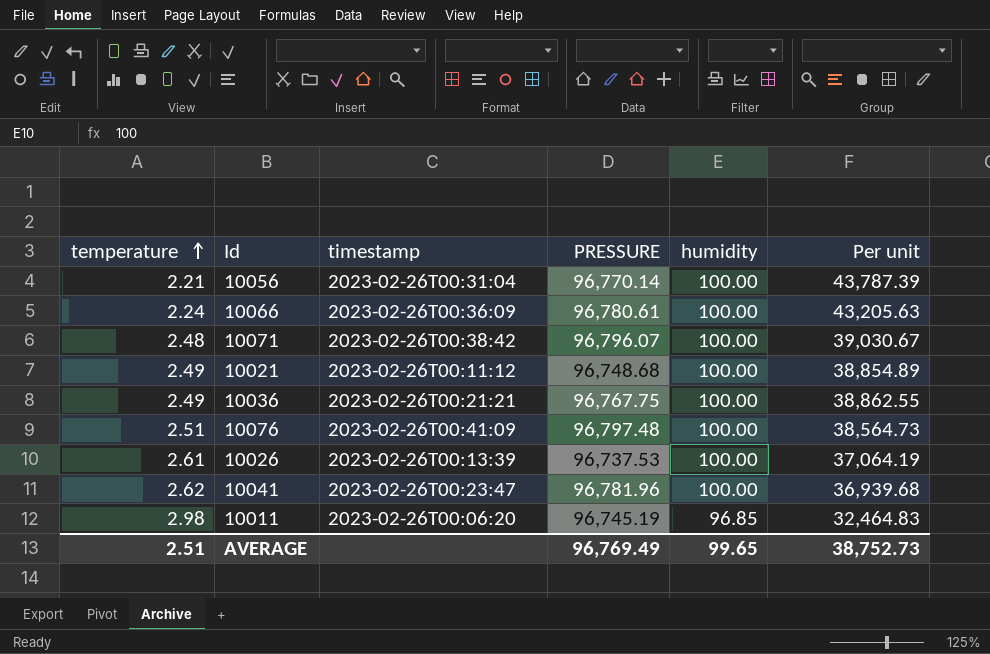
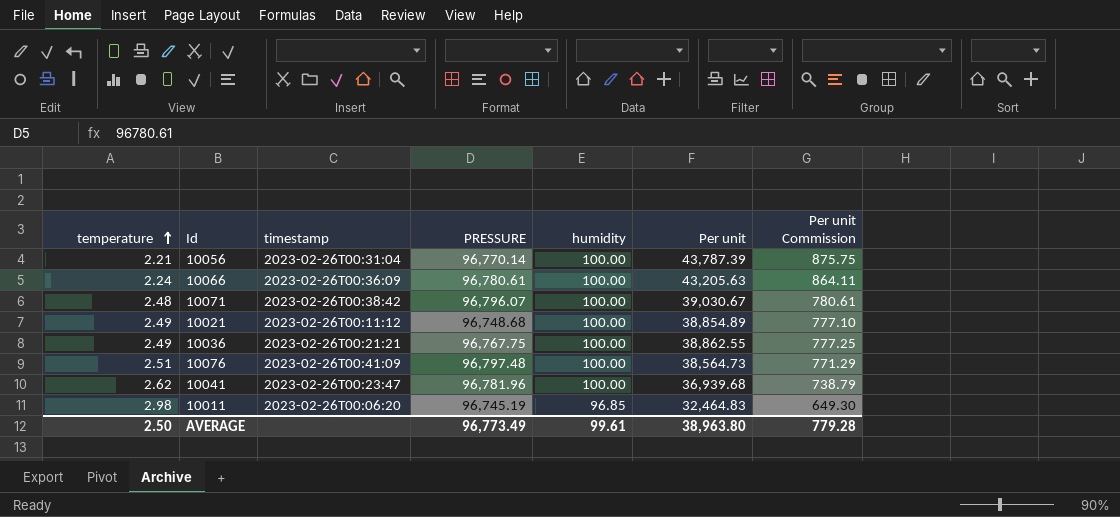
column Per unit Commission | formula: none -> [Per unit] * 0.02
row 10026: 2.61 | 2023-02-26T00:13:39 | 96,737.53 | 100.00 | 37,064.19 -> none
AVERAGE | temperature: 2.51 -> 2.50
AVERAGE | PRESSURE: 96,769.49 -> 96,773.49
AVERAGE | humidity: 99.65 -> 99.61
AVERAGE | Per unit: 38,752.73 -> 38,963.80

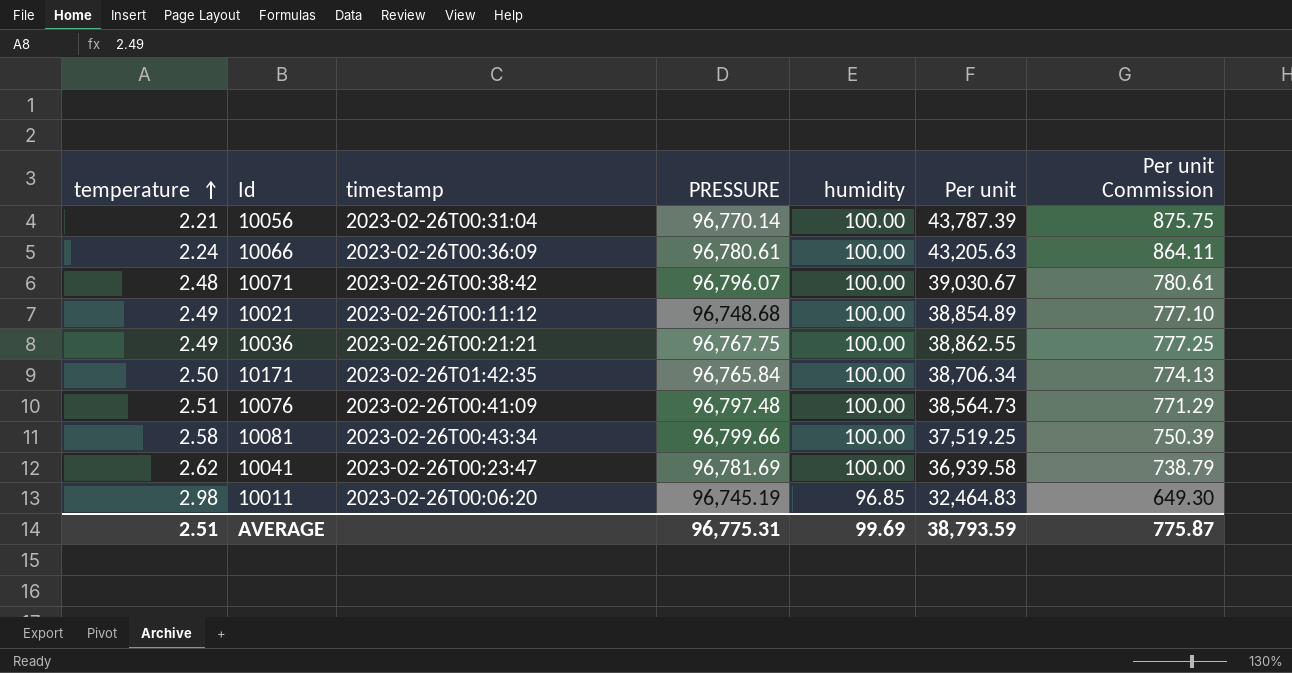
row 10171: none -> 2.50 | 2023-02-26T01:42:35 | 96,765.84 | 100.00 | 38,706.34 | 774.13
row 10081: none -> 2.58 | 2023-02-26T00:43:34 | 96,799.66 | 100.00 | 37,519.25 | 750.39
10041 | PRESSURE: 96,781.96 -> 96,781.69
10041 | Per unit: 36,939.68 -> 36,939.58
AVERAGE | temperature: 2.50 -> 2.51
AVERAGE | PRESSURE: 96,773.49 -> 96,775.31
AVERAGE | humidity: 99.61 -> 99.69
AVERAGE | Per unit: 38,963.80 -> 38,793.59
AVERAGE | Per unit Commission: 779.28 -> 775.87

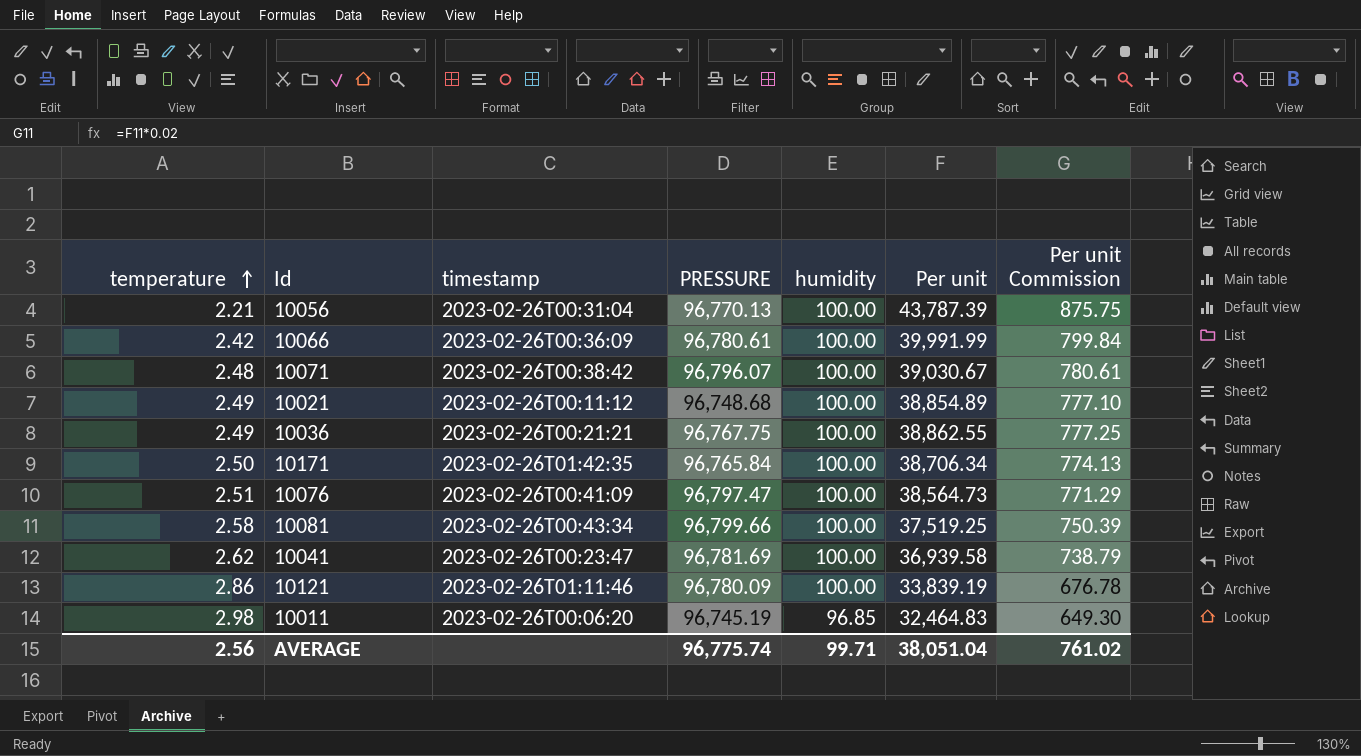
10056 | PRESSURE: 96,770.14 -> 96,770.13
10066 | temperature: 2.24 -> 2.42
10066 | Per unit: 43,205.63 -> 39,991.99
10066 | Per unit Commission: 864.11 -> 799.84
10076 | PRESSURE: 96,797.48 -> 96,797.47
row 10121: none -> 2.86 | 2023-02-26T01:11:46 | 96,780.09 | 100.00 | 33,839.19 | 676.78
AVERAGE | temperature: 2.51 -> 2.56
AVERAGE | PRESSURE: 96,775.31 -> 96,775.74
AVERAGE | humidity: 99.69 -> 99.71
AVERAGE | Per unit: 38,793.59 -> 38,051.04
AVERAGE | Per unit Commission: 775.87 -> 761.02

